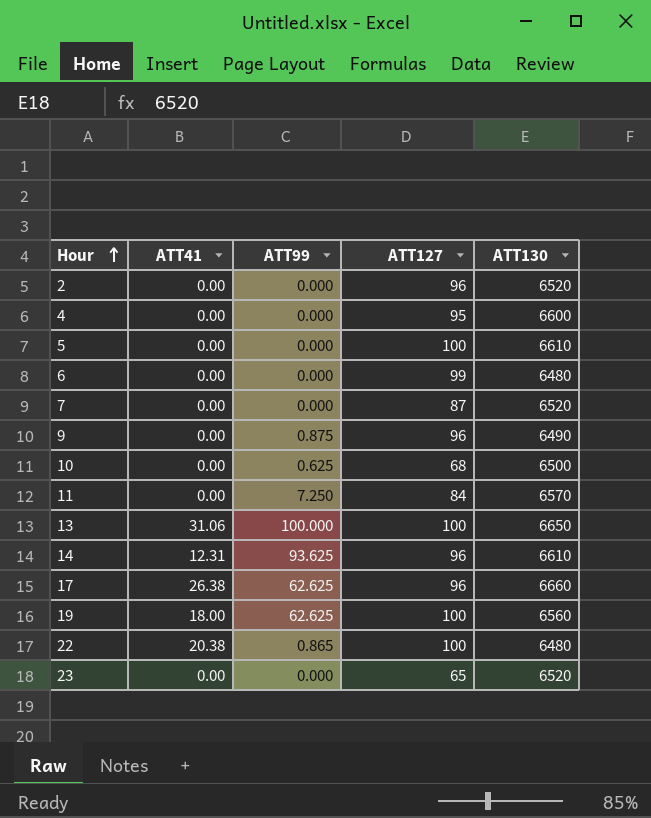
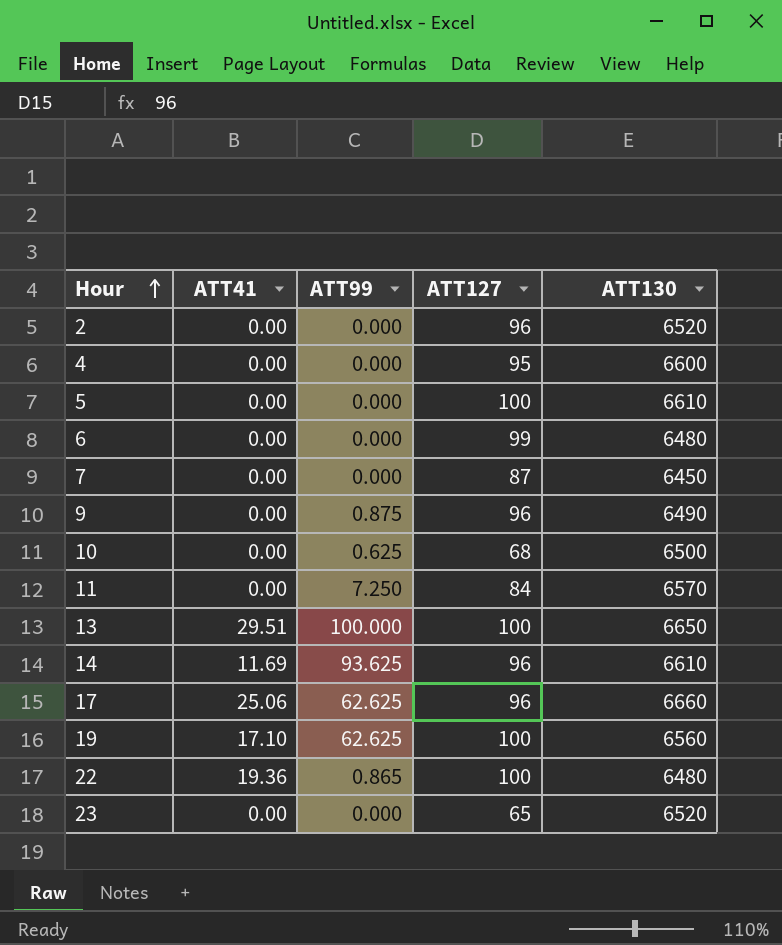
7 | ATT130: 6520 -> 6450
13 | ATT41: 31.06 -> 29.51
14 | ATT41: 12.31 -> 11.69
17 | ATT41: 26.38 -> 25.06
19 | ATT41: 18.00 -> 17.10
22 | ATT41: 20.38 -> 19.36

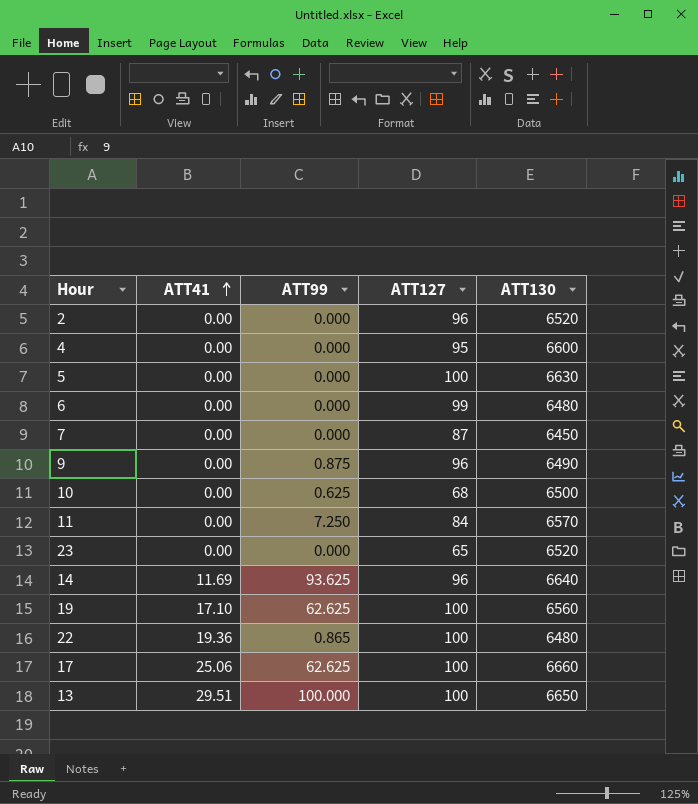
row order: Hour ascending -> ATT41 ascending
5 | ATT130: 6610 -> 6630
14 | ATT130: 6610 -> 6640
17 | ATT127: 96 -> 100

